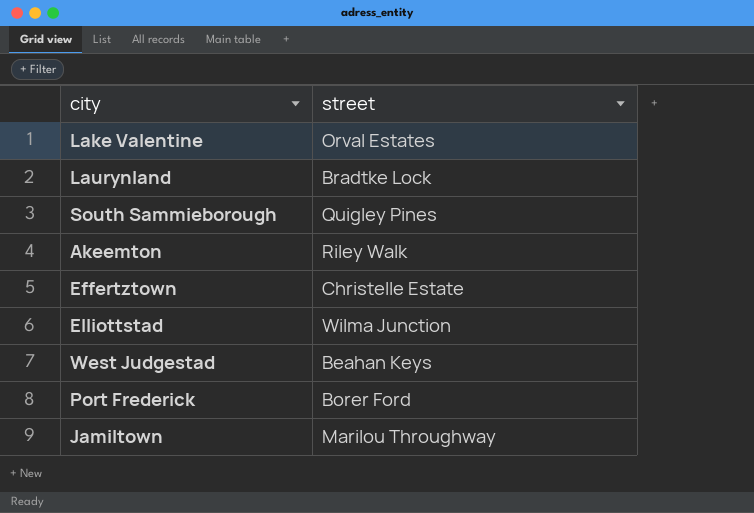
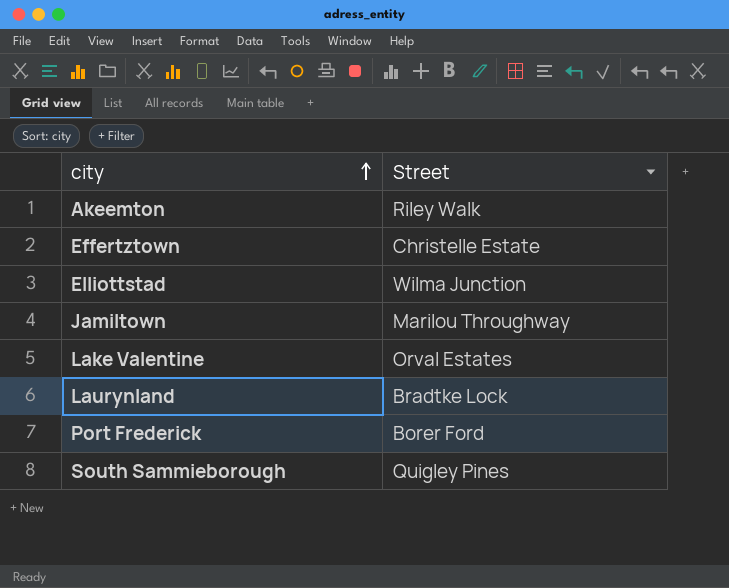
row order: none -> city ascending
column name: street -> Street
row West Judgestad: Beahan Keys -> none

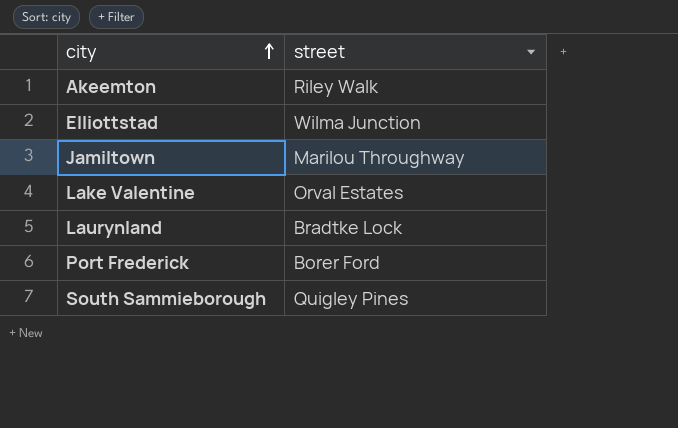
column name: Street -> street
row Effertztown: Christelle Estate -> none

